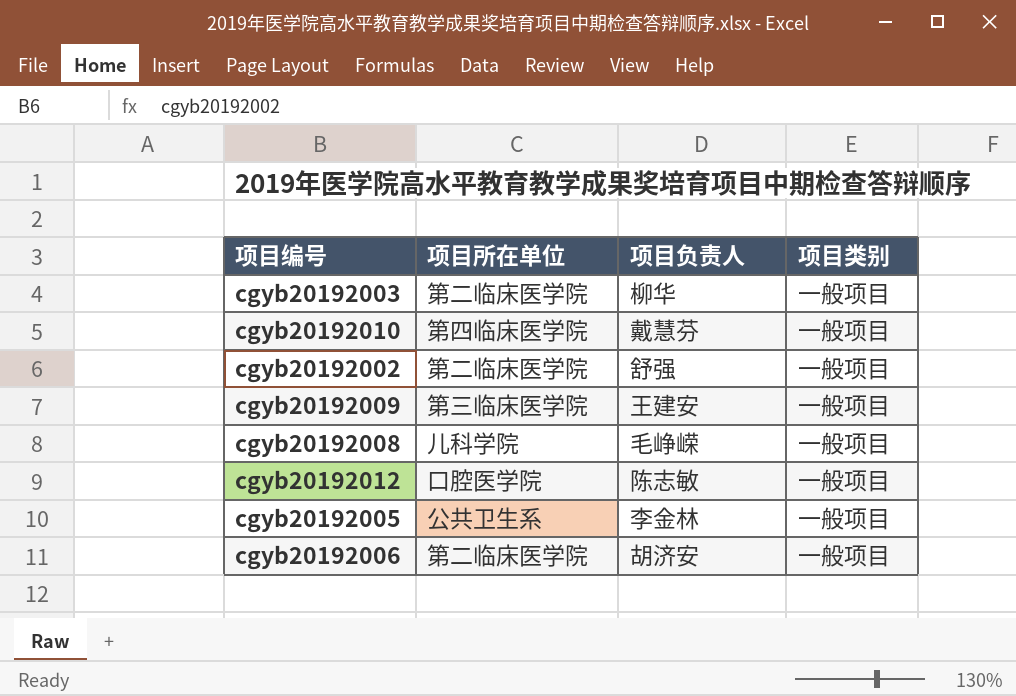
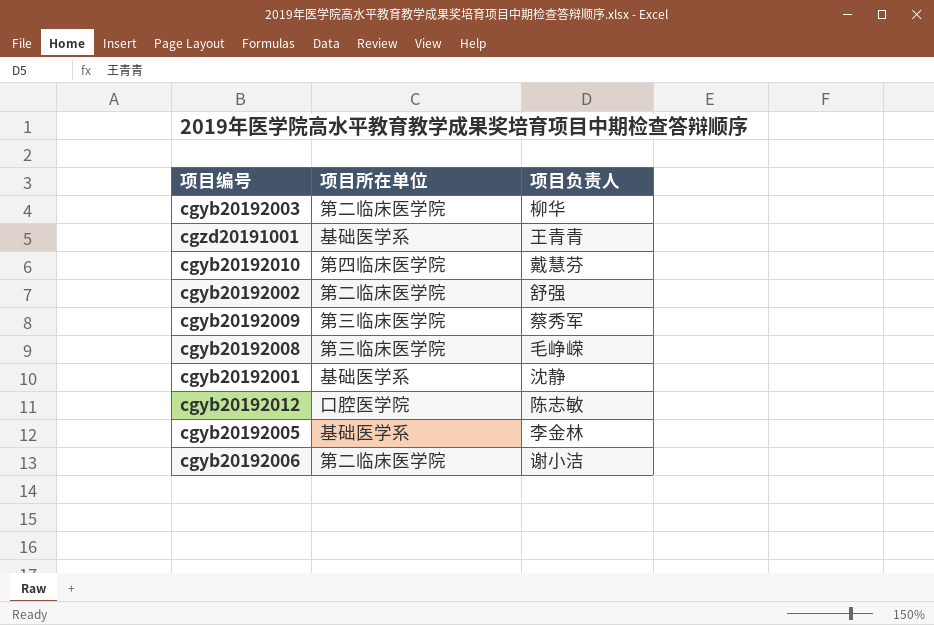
column 项目类别 | position: 4 -> none
row cgzd20191001: none -> 基础医学系 | 王青青
cgyb20192009 | 项目负责人: 王建安 -> 蔡秀军
cgyb20192008 | 项目所在单位: 儿科学院 -> 第三临床医学院
row cgyb20192001: none -> 基础医学系 | 沈静
cgyb20192005 | 项目所在单位: 公共卫生系 -> 基础医学系
cgyb20192006 | 项目负责人: 胡济安 -> 谢小洁

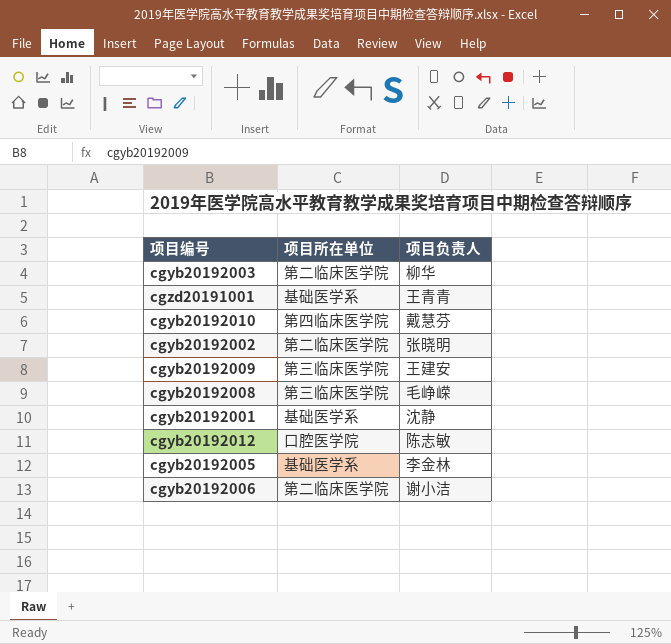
cgyb20192002 | 项目负责人: 舒强 -> 张晓明
cgyb20192009 | 项目负责人: 蔡秀军 -> 王建安

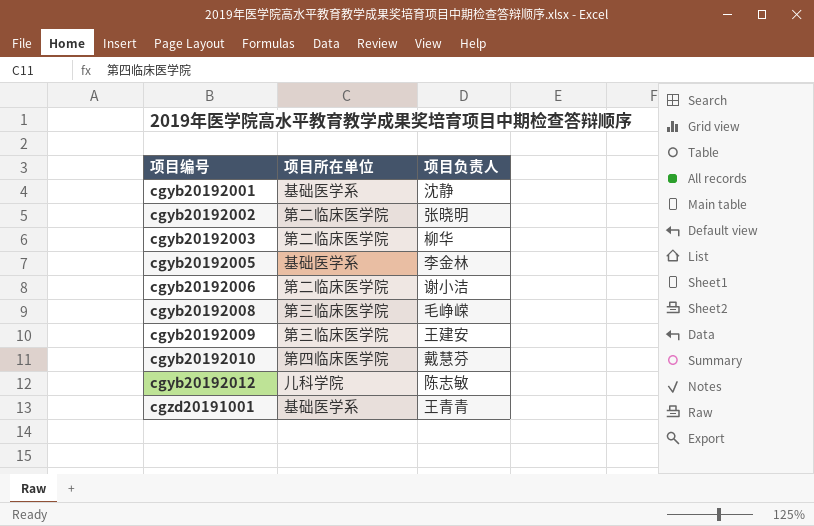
row order: none -> 项目编号 ascending
cgyb20192012 | 项目所在单位: 口腔医学院 -> 儿科学院

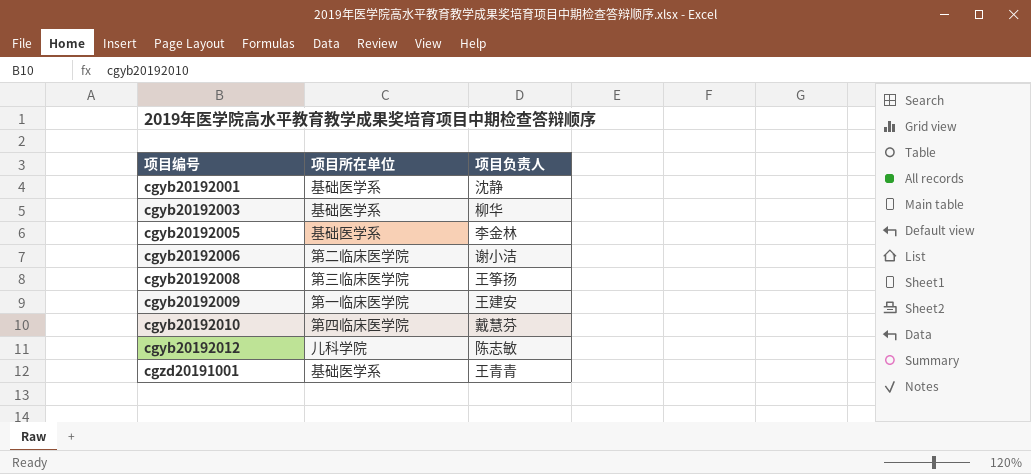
row cgyb20192002: 第二临床医学院 | 张晓明 -> none
cgyb20192003 | 项目所在单位: 第二临床医学院 -> 基础医学系
cgyb20192008 | 项目负责人: 毛峥嵘 -> 王筝扬
cgyb20192009 | 项目所在单位: 第三临床医学院 -> 第一临床医学院

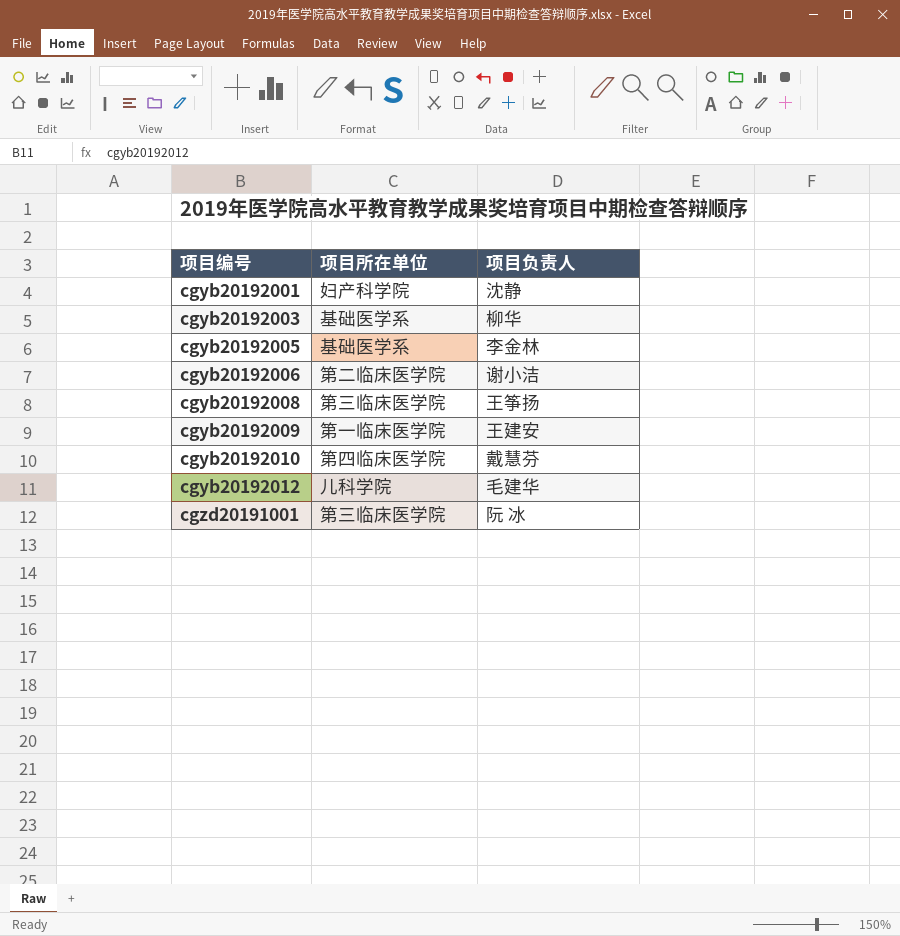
cgyb20192001 | 项目所在单位: 基础医学系 -> 妇产科学院
cgyb20192012 | 项目负责人: 陈志敏 -> 毛建华
cgzd20191001 | 项目所在单位: 基础医学系 -> 第三临床医学院
cgzd20191001 | 项目负责人: 王青青 -> 阮 冰

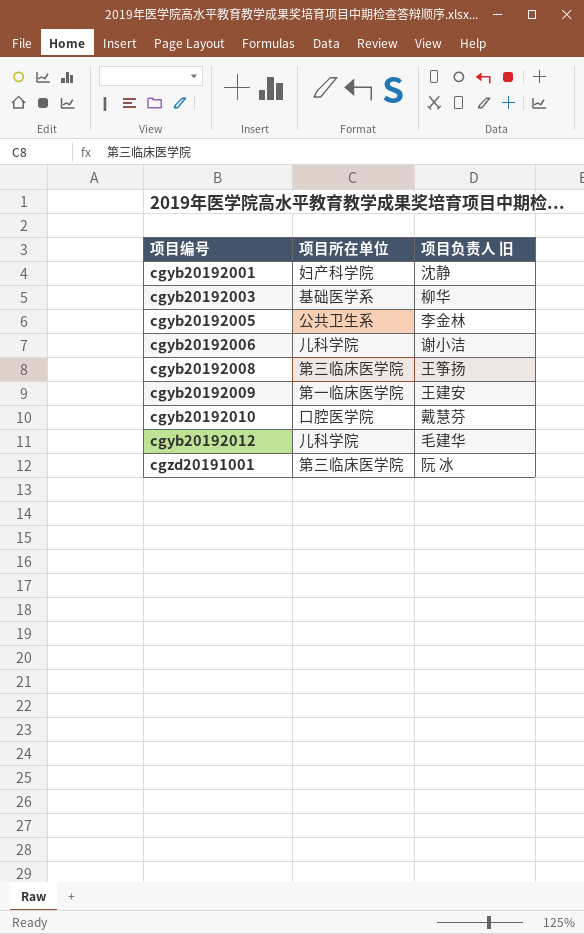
column name: 项目负责人 -> 项目负责人 旧
cgyb20192005 | 项目所在单位: 基础医学系 -> 公共卫生系
cgyb20192006 | 项目所在单位: 第二临床医学院 -> 儿科学院
cgyb20192010 | 项目所在单位: 第四临床医学院 -> 口腔医学院

